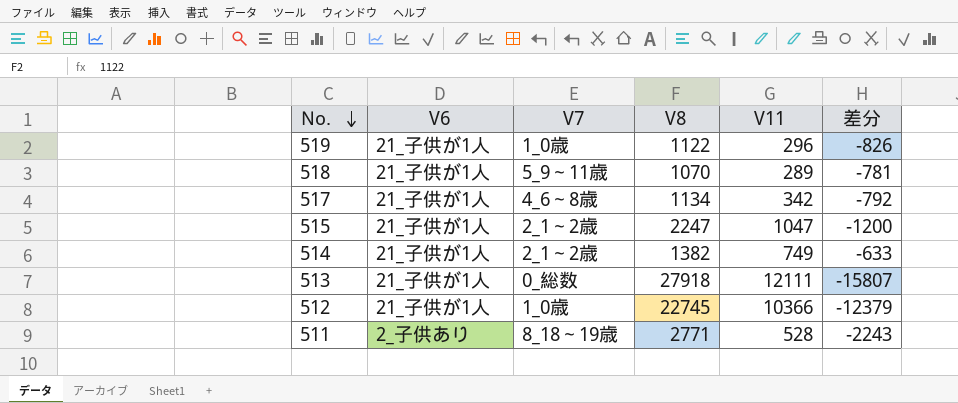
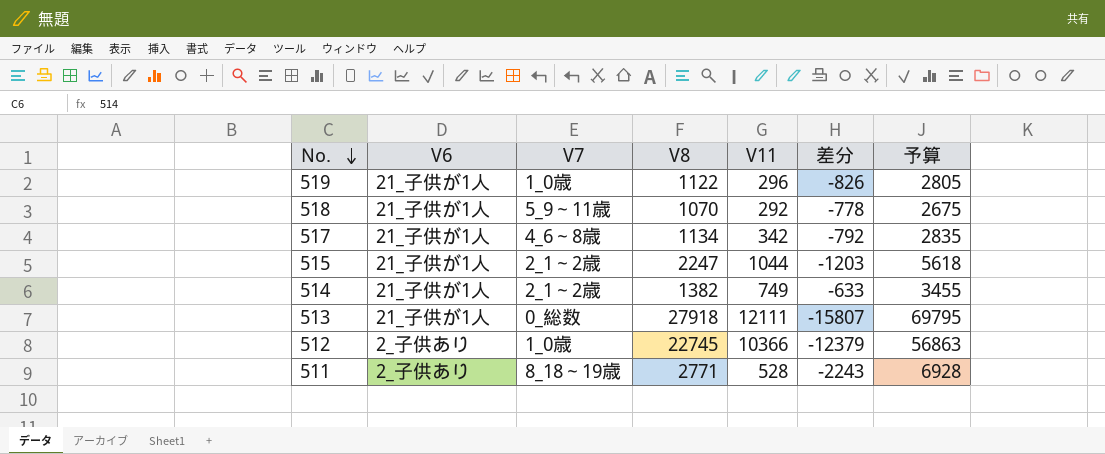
column 予算 | formula: none -> [V8] * 2.5
518 | V11: 289 -> 292
518 | 差分: -781 -> -778
515 | V11: 1047 -> 1044
515 | 差分: -1200 -> -1203
512 | V6: 21_子供が1人 -> 2_子供あり

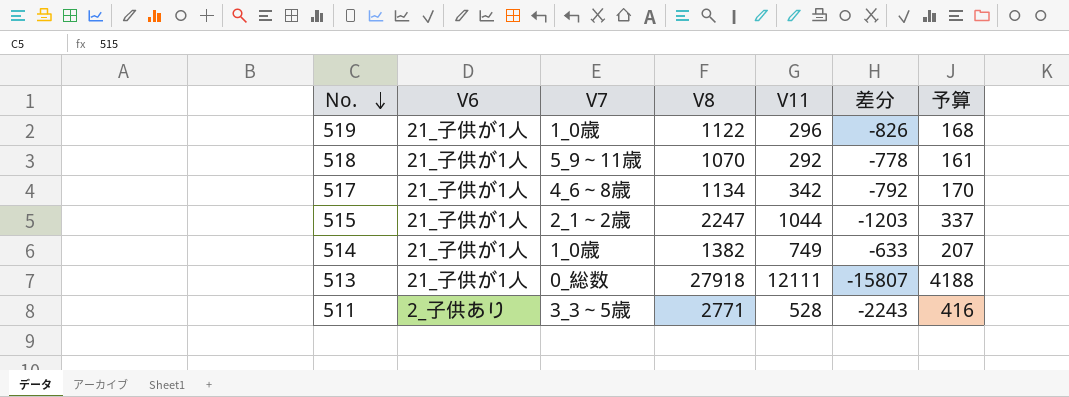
column 予算 | formula: [V8] * 2.5 -> [V8] * 0.15
row 512: 2_子供あり | 1_0歳 | 22745 | 10366 | -12379 | 56863 -> none
514 | V7: 2_1～2歳 -> 1_0歳
511 | V7: 8_18～19歳 -> 3_3～5歳

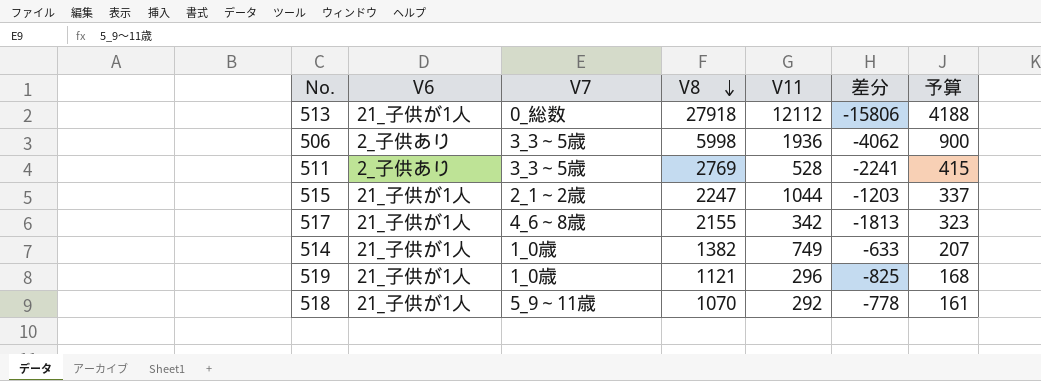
row order: No. descending -> V8 descending
513 | V11: 12111 -> 12112
513 | 差分: -15807 -> -15806
row 506: none -> 2_子供あり | 3_3～5歳 | 5998 | 1936 | -4062 | 900
511 | V8: 2771 -> 2769
511 | 差分: -2243 -> -2241
511 | 予算: 416 -> 415
517 | V8: 1134 -> 2155
517 | 差分: -792 -> -1813
517 | 予算: 170 -> 323
519 | V8: 1122 -> 1121
519 | 差分: -826 -> -825

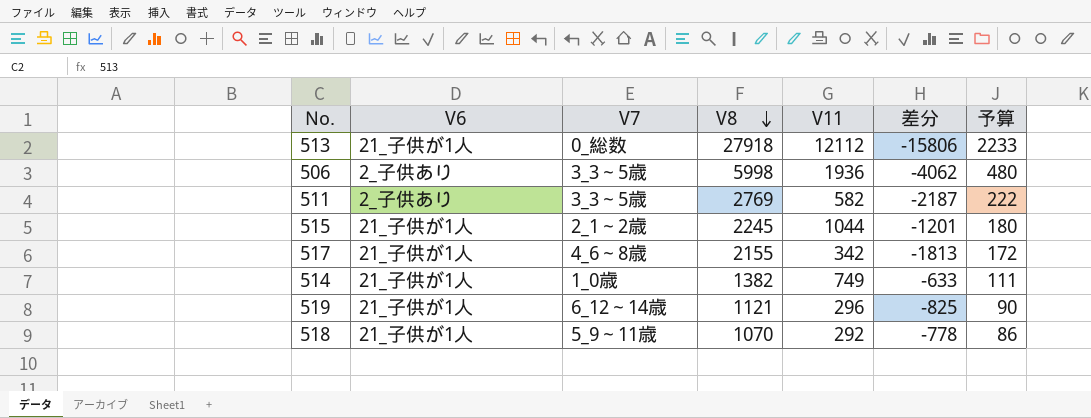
column 予算 | formula: [V8] * 0.15 -> [V8] * 0.08
511 | V11: 528 -> 582
511 | 差分: -2241 -> -2187
515 | V8: 2247 -> 2245
515 | 差分: -1203 -> -1201
519 | V7: 1_0歳 -> 6_12～14歳

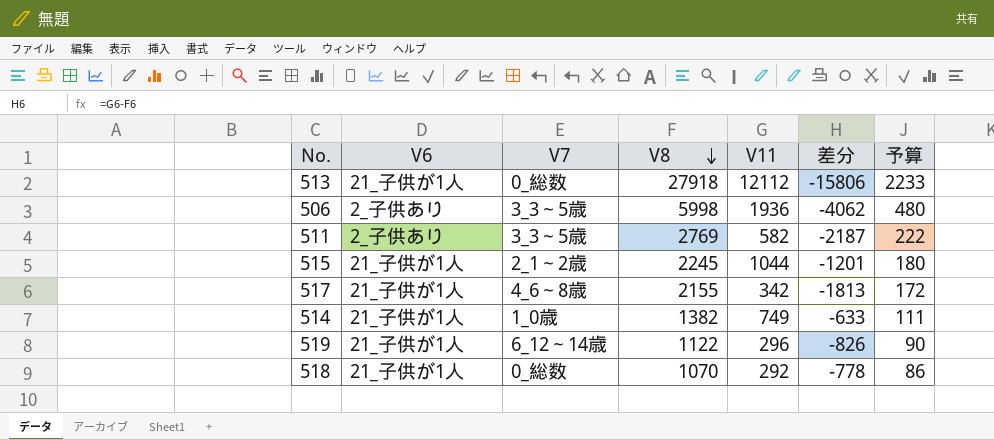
519 | V8: 1121 -> 1122
519 | 差分: -825 -> -826
518 | V7: 5_9～11歳 -> 0_総数

